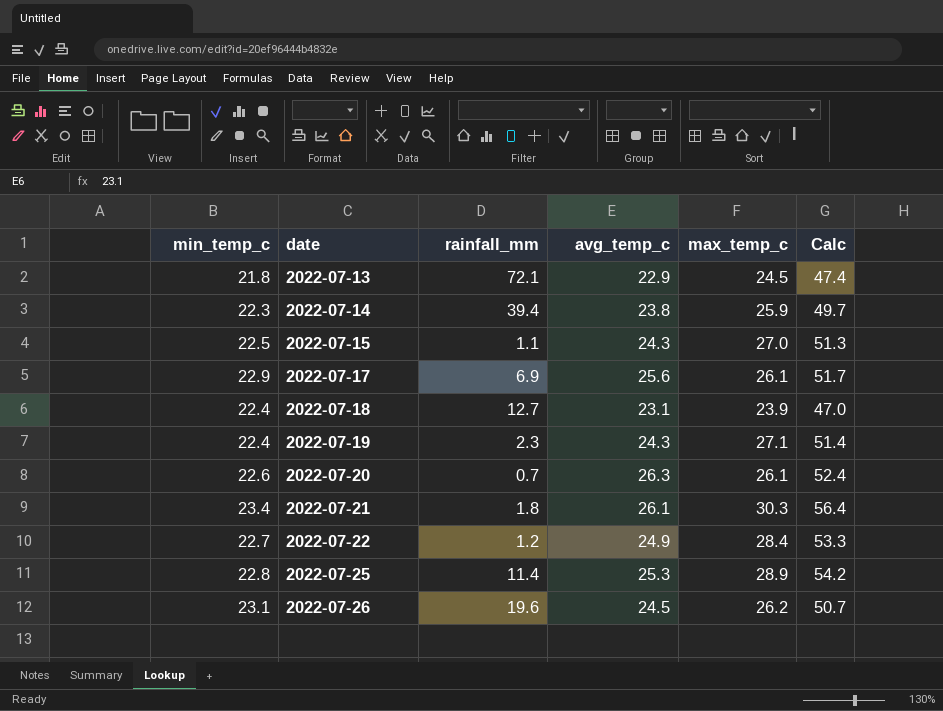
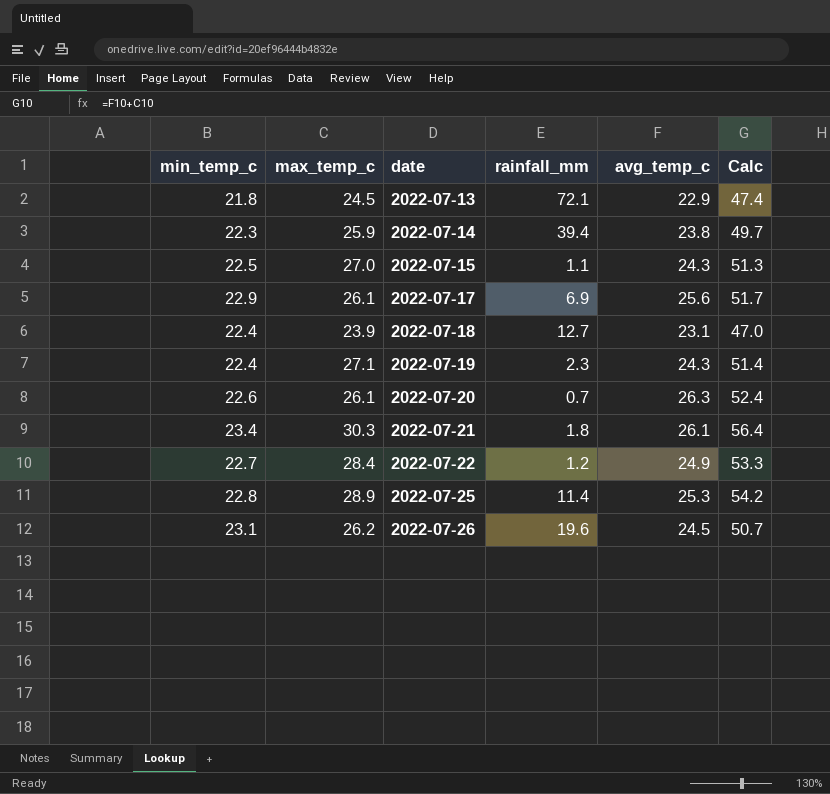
column max_temp_c | position: 5 -> 2

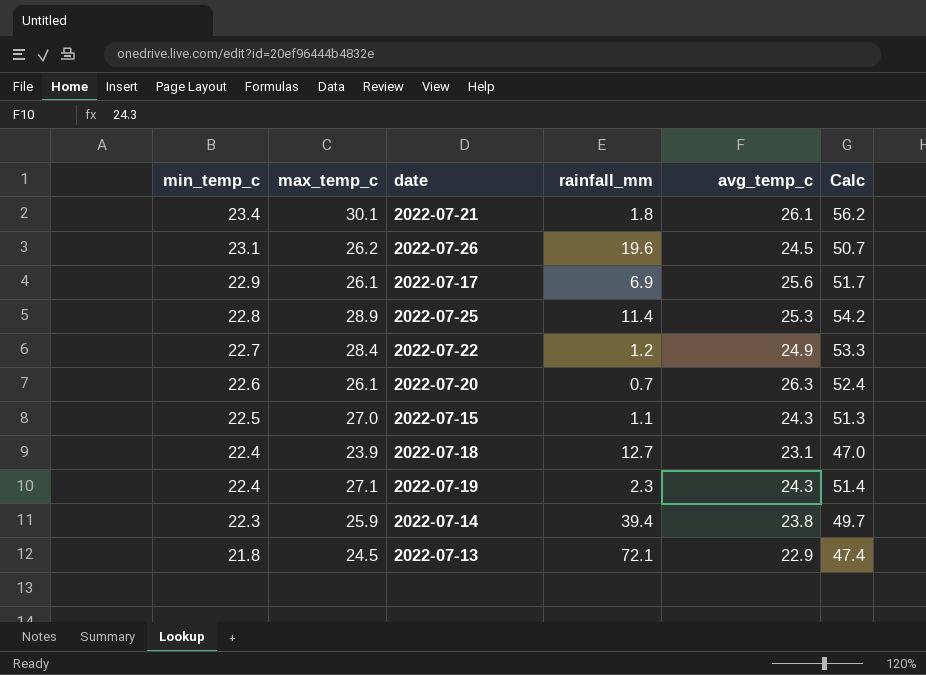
row order: date ascending -> min_temp_c descending
2022-07-21 | max_temp_c: 30.3 -> 30.1
2022-07-21 | Calc: 56.4 -> 56.2

